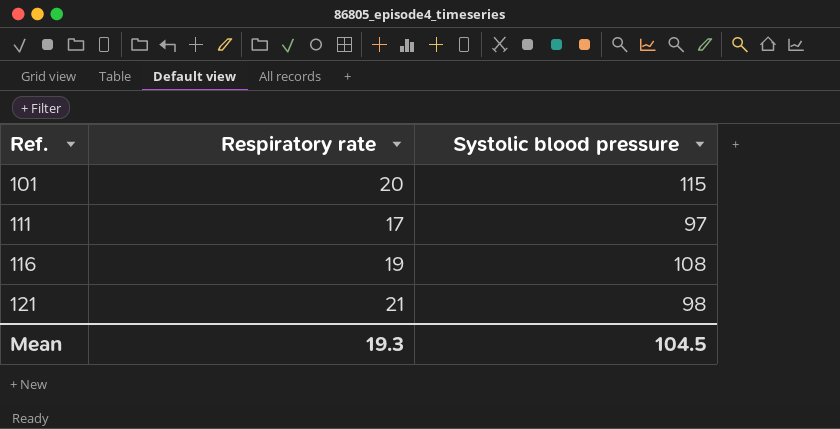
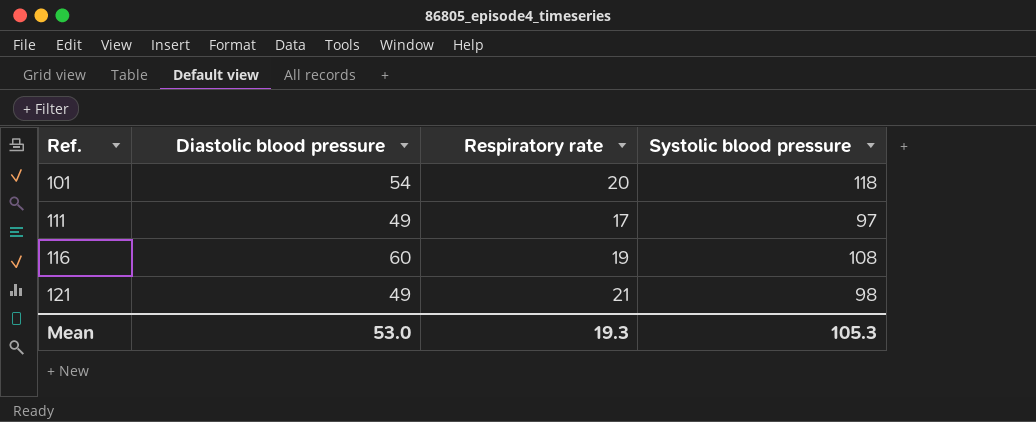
column Diastolic blood pressure | position: none -> 2
101 | Systolic blood pressure: 115 -> 118
Mean | Systolic blood pressure: 104.5 -> 105.3

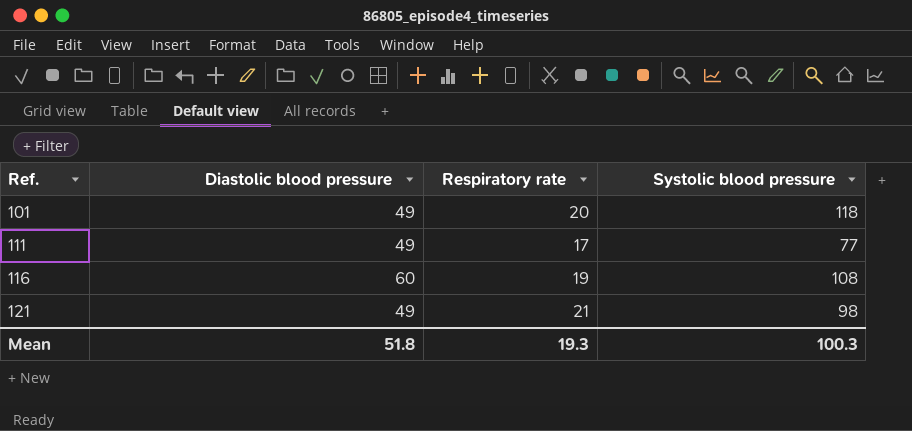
101 | Diastolic blood pressure: 54 -> 49
111 | Systolic blood pressure: 97 -> 77
Mean | Diastolic blood pressure: 53.0 -> 51.8
Mean | Systolic blood pressure: 105.3 -> 100.3

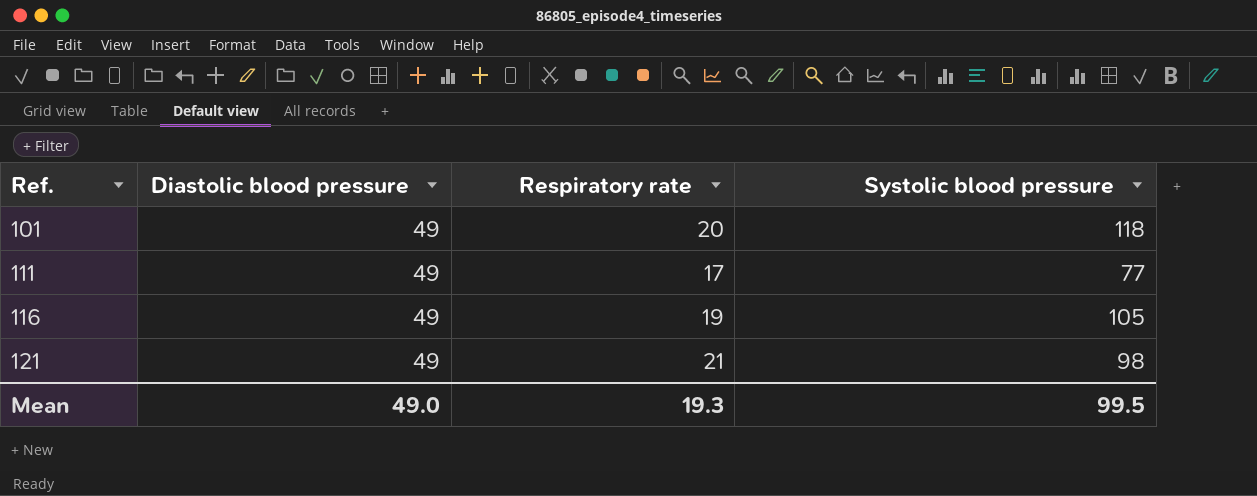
116 | Diastolic blood pressure: 60 -> 49
116 | Systolic blood pressure: 108 -> 105
Mean | Diastolic blood pressure: 51.8 -> 49.0
Mean | Systolic blood pressure: 100.3 -> 99.5

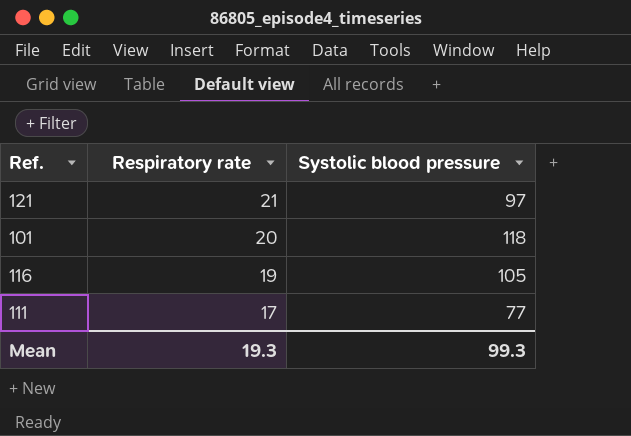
row order: Ref. ascending -> Respiratory rate descending
column Diastolic blood pressure | position: 2 -> none
121 | Systolic blood pressure: 98 -> 97
Mean | Systolic blood pressure: 99.5 -> 99.3

